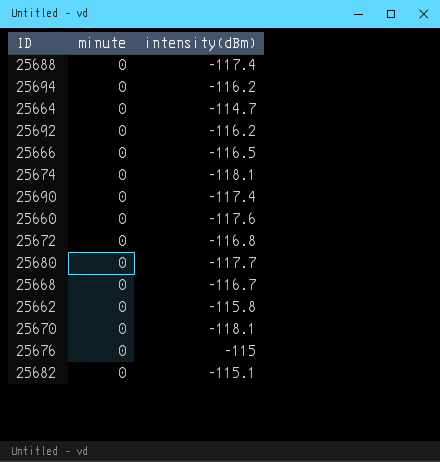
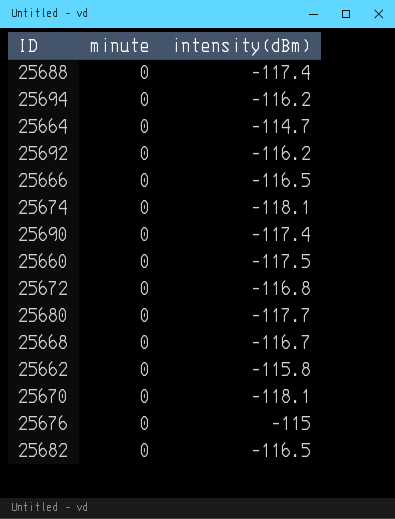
25660 | intensity(dBm): -117.6 -> -117.5
25682 | intensity(dBm): -115.1 -> -116.5

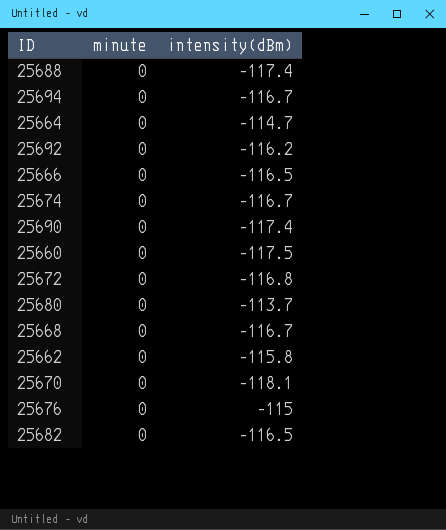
25694 | intensity(dBm): -116.2 -> -116.7
25674 | intensity(dBm): -118.1 -> -116.7
25680 | intensity(dBm): -117.7 -> -113.7

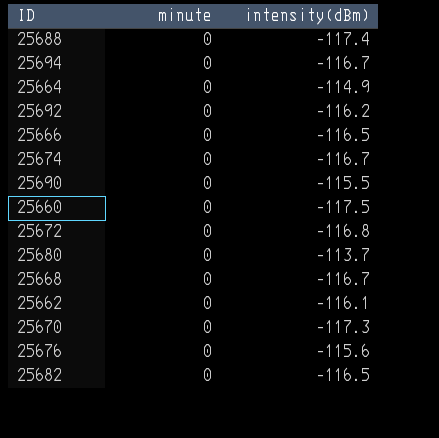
25664 | intensity(dBm): -114.7 -> -114.9
25690 | intensity(dBm): -117.4 -> -115.5
25662 | intensity(dBm): -115.8 -> -116.1
25670 | intensity(dBm): -118.1 -> -117.3
25676 | intensity(dBm): -115 -> -115.6

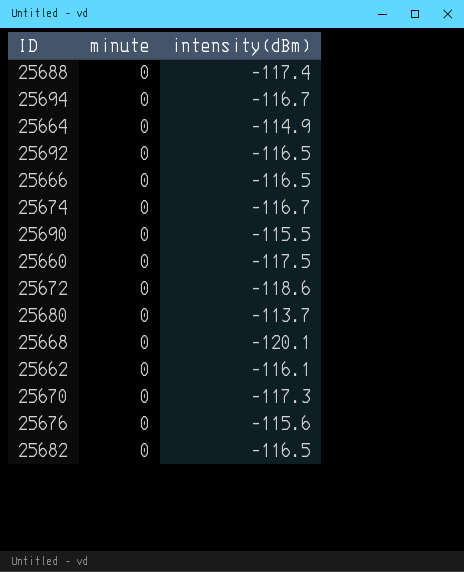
25692 | intensity(dBm): -116.2 -> -116.5
25672 | intensity(dBm): -116.8 -> -118.6
25668 | intensity(dBm): -116.7 -> -120.1

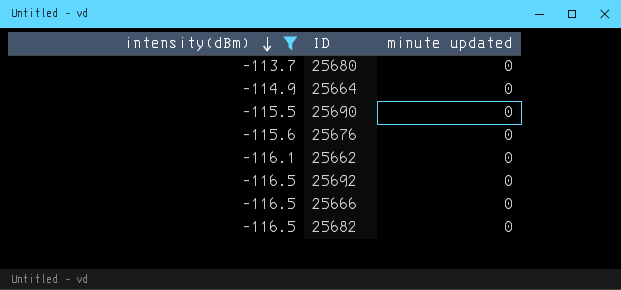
filter: none -> intensity(dBm) >= -116.5
row order: none -> intensity(dBm) descending
column intensity(dBm) | position: 3 -> 1
column name: minute -> minute updated

